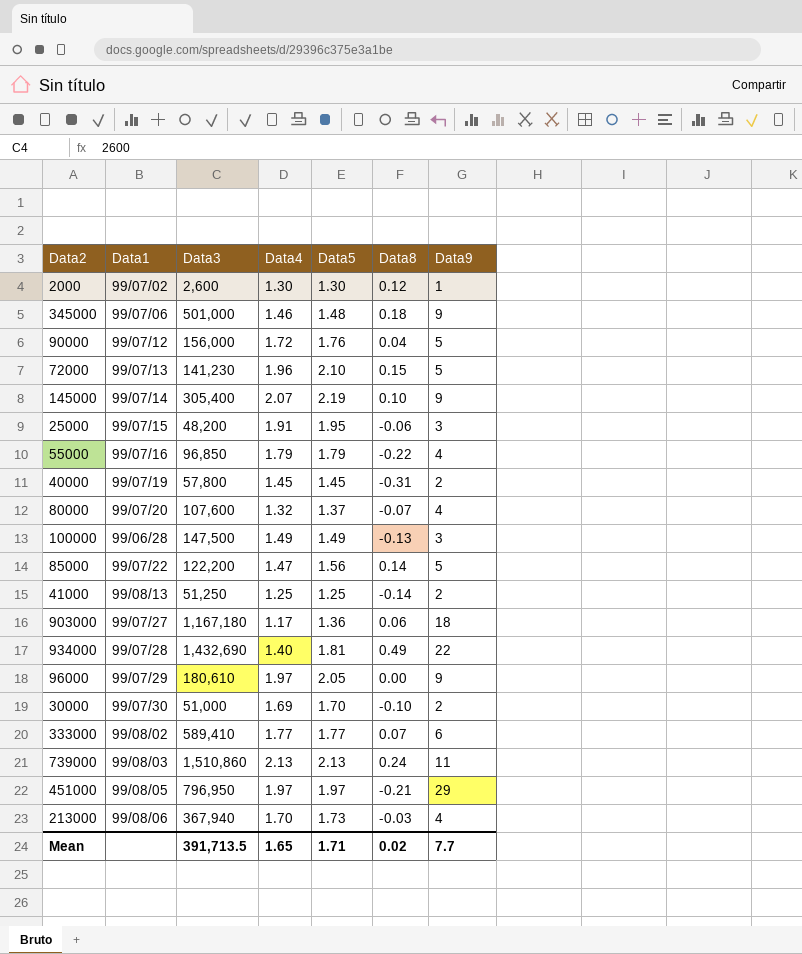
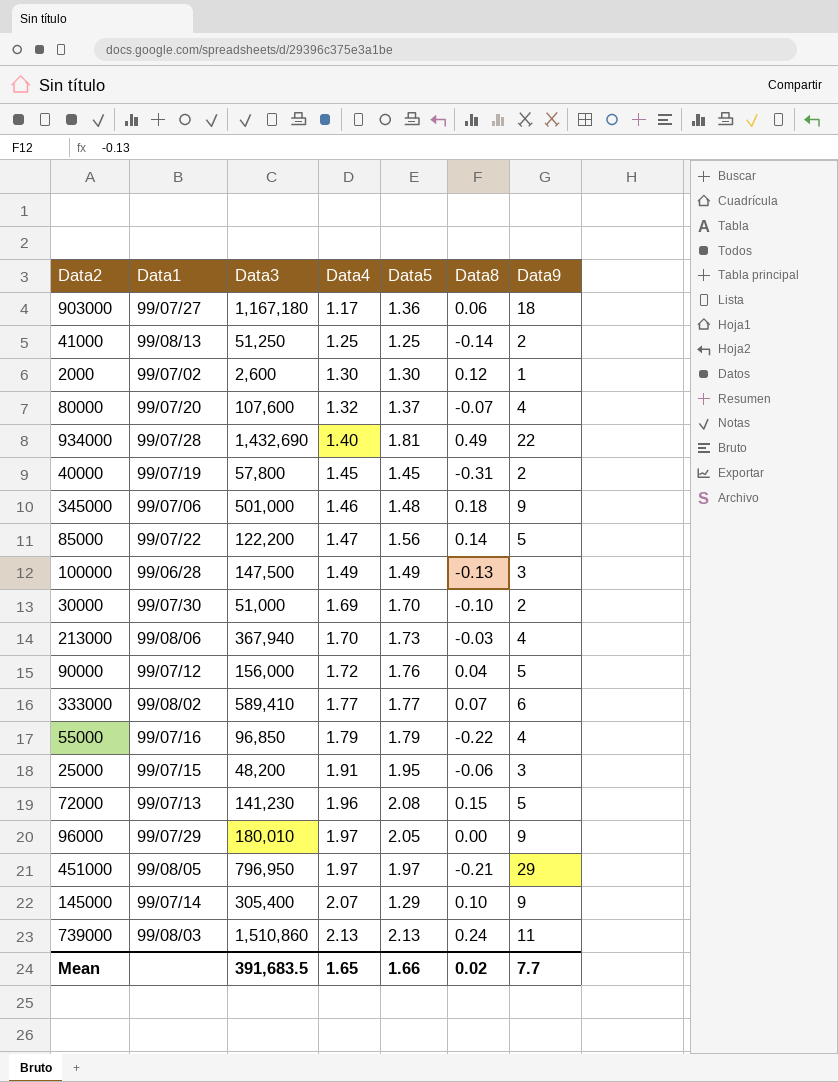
row order: none -> Data4 ascending
72000 | Data5: 2.10 -> 2.08
96000 | Data3: 180,610 -> 180,010
145000 | Data5: 2.19 -> 1.29
Mean | Data3: 391,713.5 -> 391,683.5
Mean | Data5: 1.71 -> 1.66

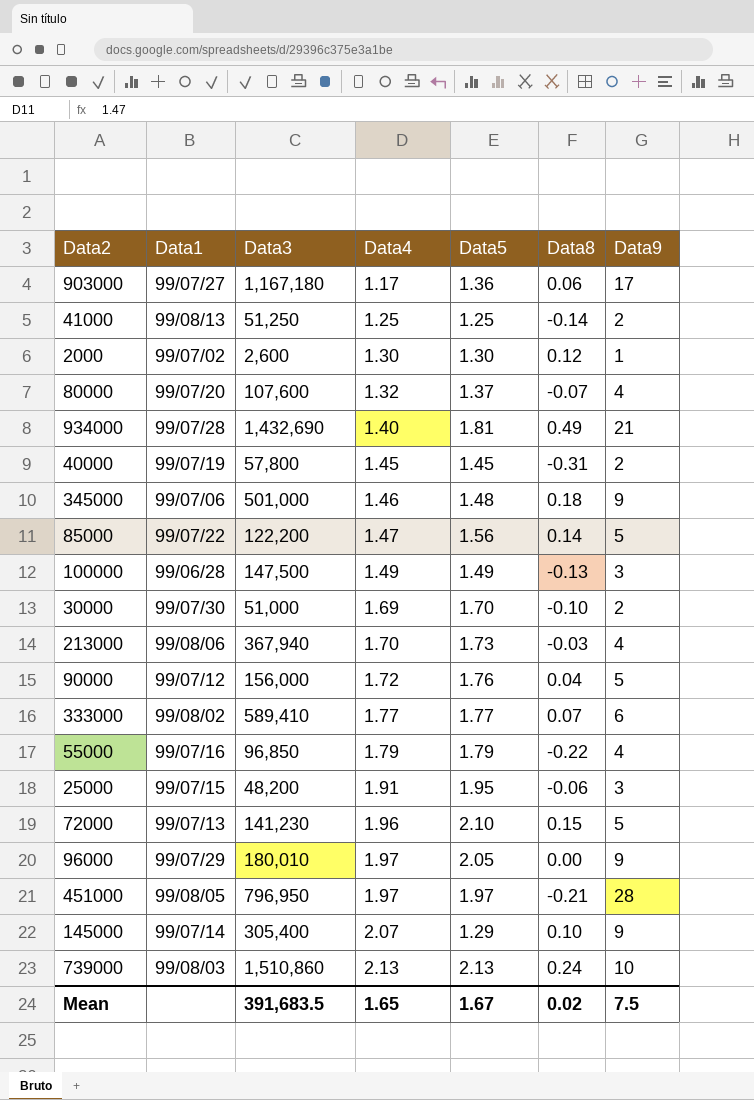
903000 | Data9: 18 -> 17
934000 | Data9: 22 -> 21
72000 | Data5: 2.08 -> 2.10
451000 | Data9: 29 -> 28
739000 | Data9: 11 -> 10
Mean | Data5: 1.66 -> 1.67
Mean | Data9: 7.7 -> 7.5

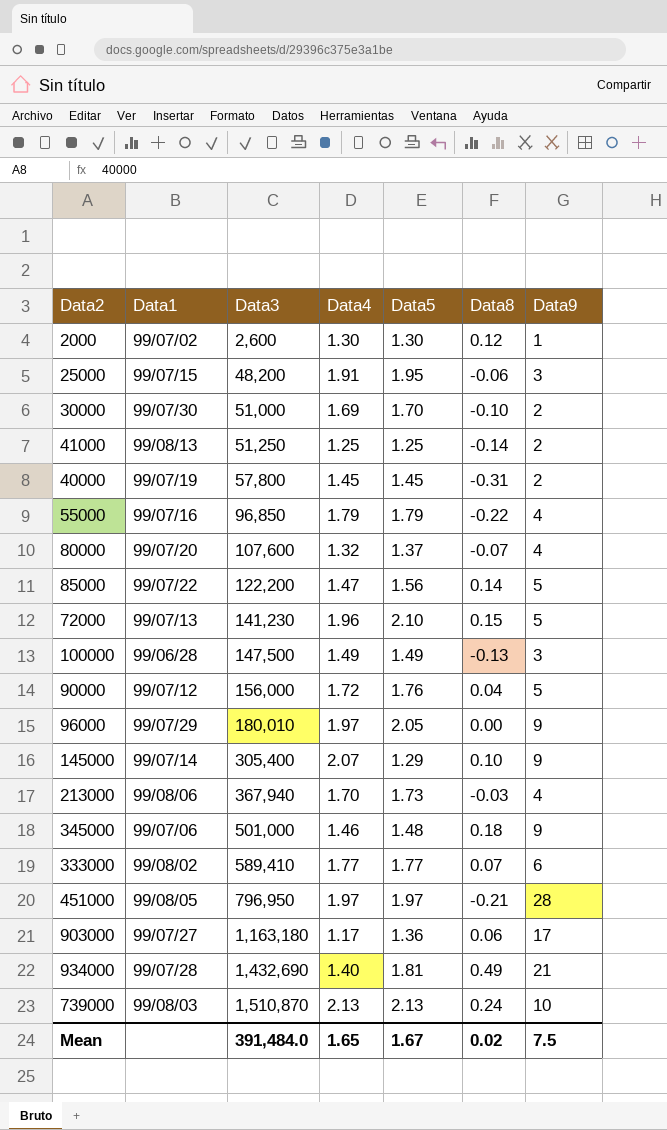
row order: Data4 ascending -> Data3 ascending
903000 | Data3: 1,167,180 -> 1,163,180
739000 | Data3: 1,510,860 -> 1,510,870
Mean | Data3: 391,683.5 -> 391,484.0

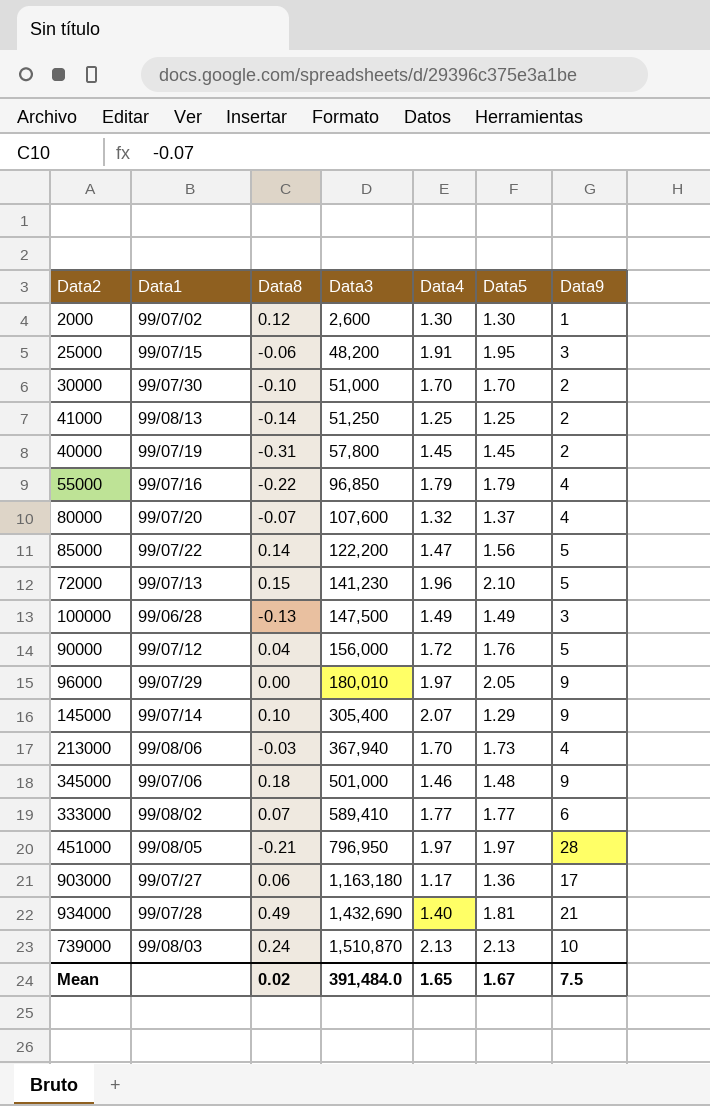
column Data8 | position: 6 -> 3
30000 | Data4: 1.69 -> 1.70

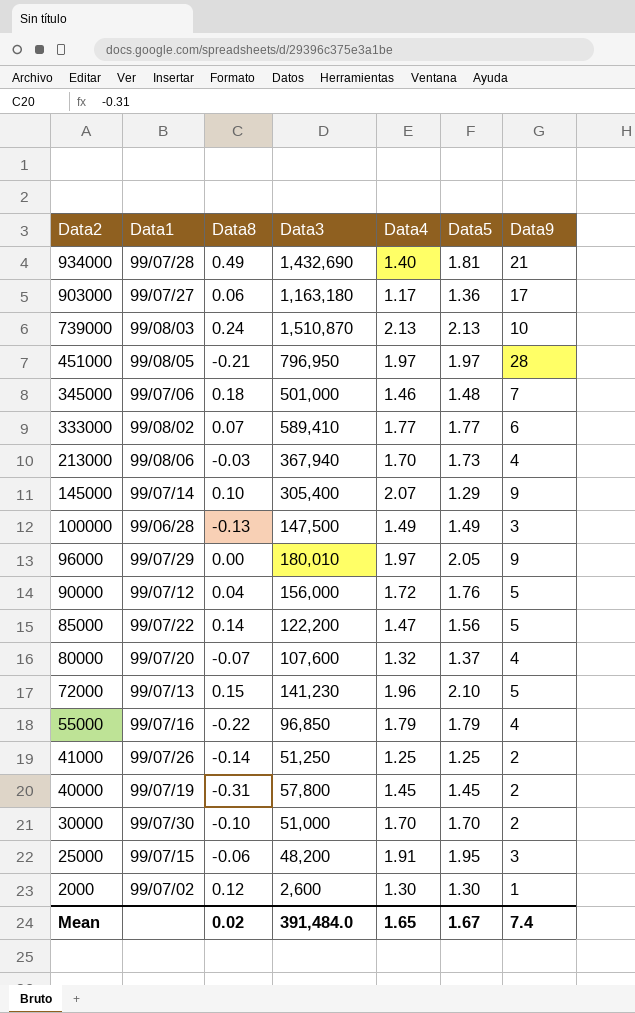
row order: Data3 ascending -> Data2 descending
345000 | Data9: 9 -> 7
41000 | Data1: 99/08/13 -> 99/07/26
Mean | Data9: 7.5 -> 7.4

